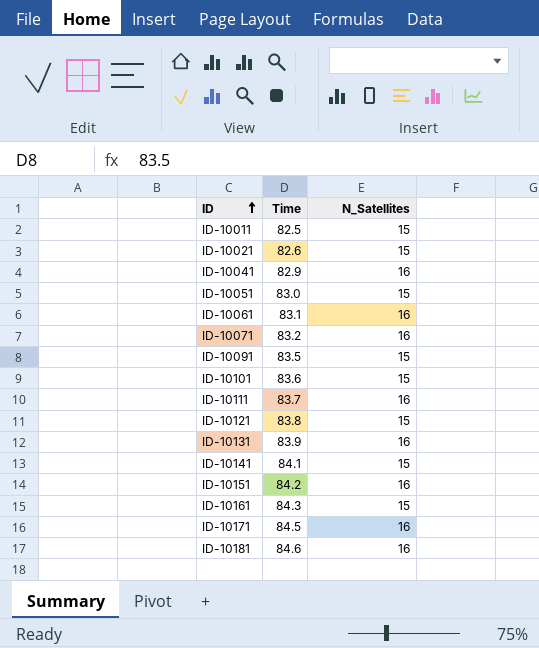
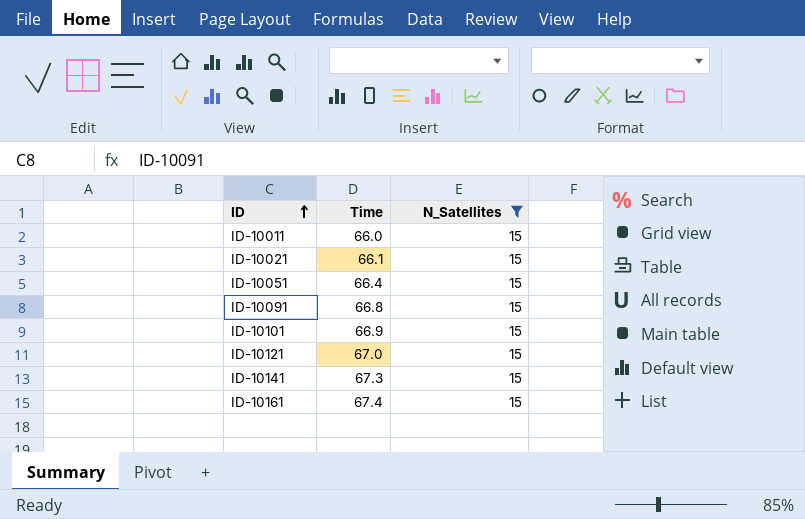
filter: none -> N_Satellites = 15
ID-10011 | Time: 82.5 -> 66.0
ID-10021 | Time: 82.6 -> 66.1
ID-10051 | Time: 83.0 -> 66.4
ID-10091 | Time: 83.5 -> 66.8
ID-10101 | Time: 83.6 -> 66.9
ID-10121 | Time: 83.8 -> 67.0
ID-10141 | Time: 84.1 -> 67.3
ID-10161 | Time: 84.3 -> 67.4

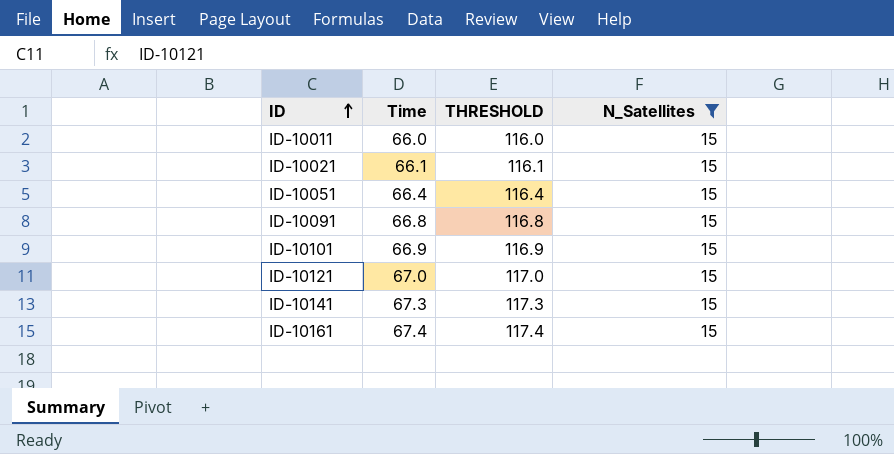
column THRESHOLD | formula: none -> [Time] + 50

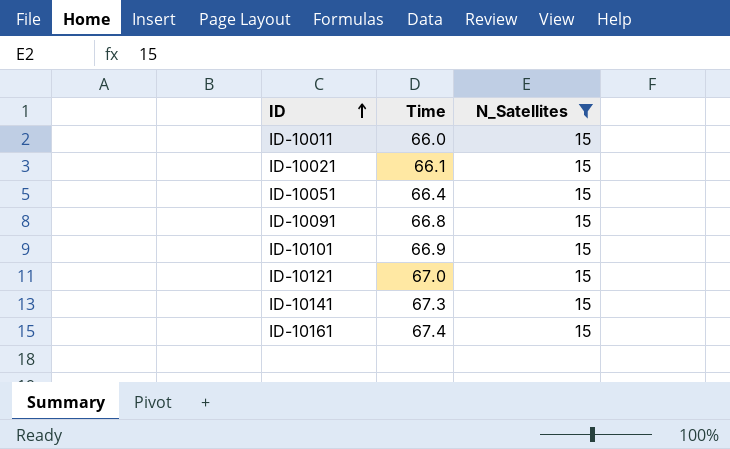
column THRESHOLD | formula: [Time] + 50 -> none

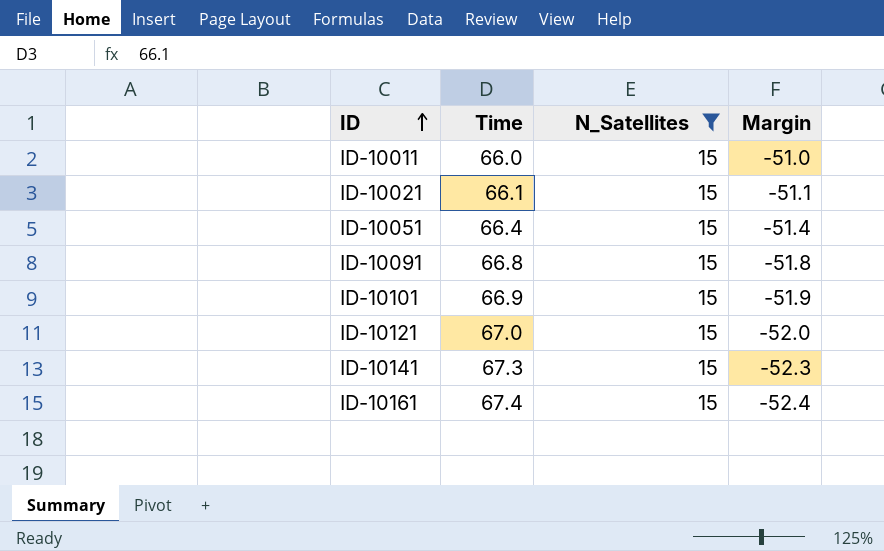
column Margin | formula: none -> [N_Satellites] - [Time]

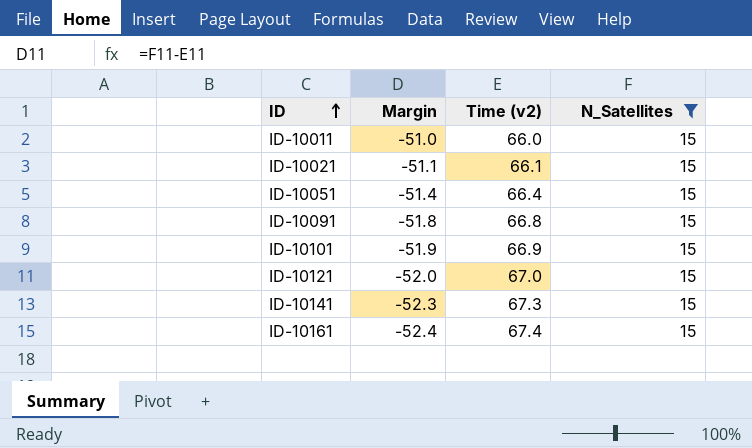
column Margin | position: 4 -> 2
column name: Time -> Time (v2)

